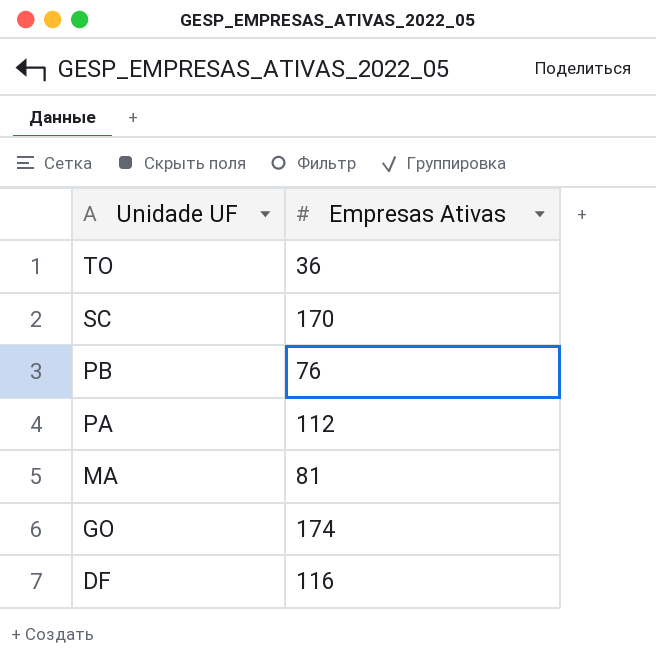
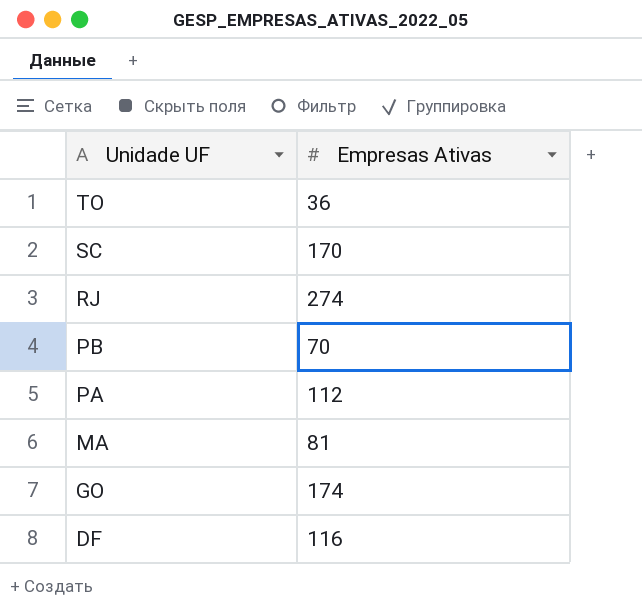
row RJ: none -> 274
PB | Empresas Ativas: 76 -> 70

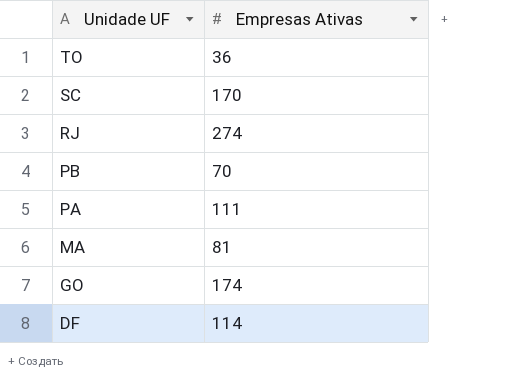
PA | Empresas Ativas: 112 -> 111
DF | Empresas Ativas: 116 -> 114

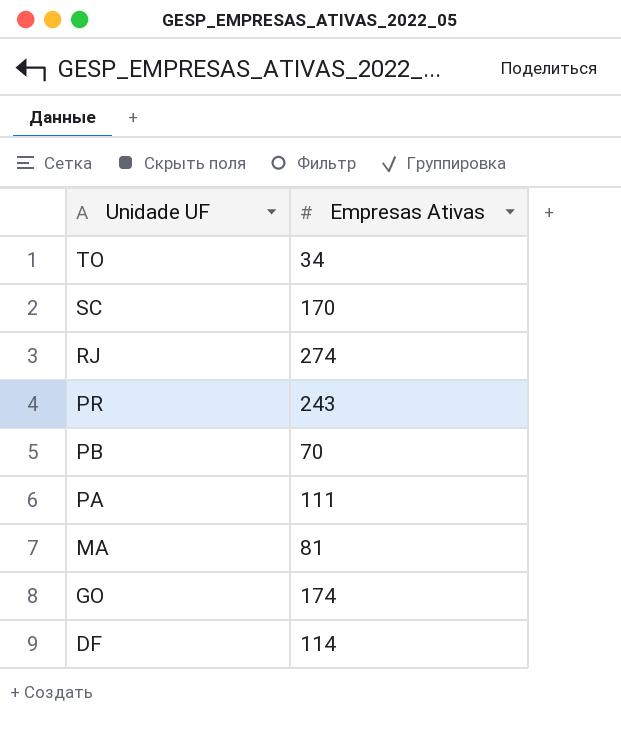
TO | Empresas Ativas: 36 -> 34
row PR: none -> 243

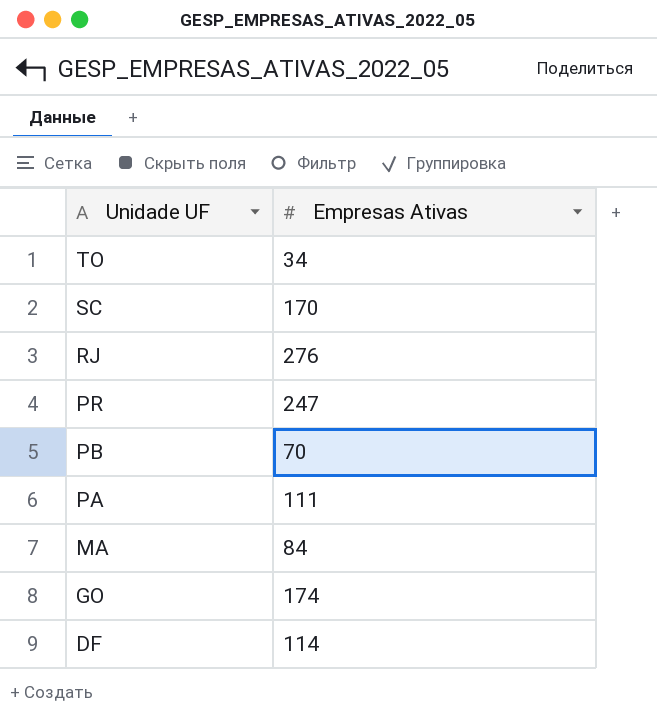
RJ | Empresas Ativas: 274 -> 276
PR | Empresas Ativas: 243 -> 247
MA | Empresas Ativas: 81 -> 84

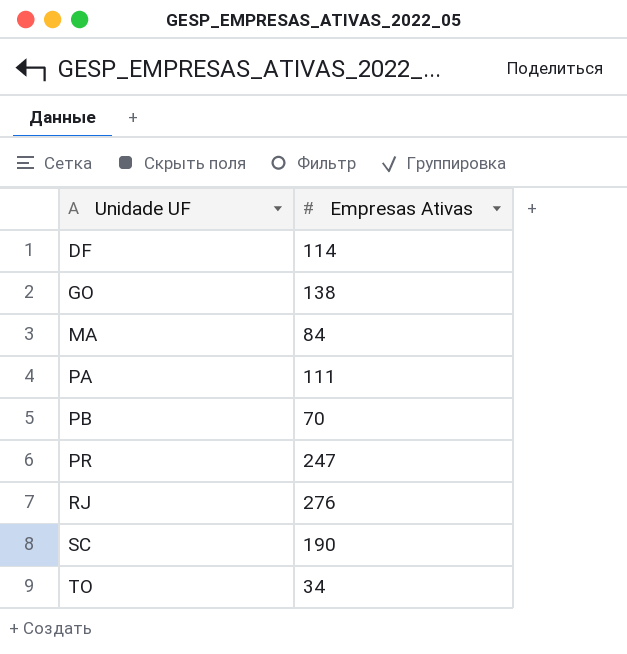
row order: Unidade UF descending -> Unidade UF ascending
GO | Empresas Ativas: 174 -> 138
SC | Empresas Ativas: 170 -> 190

